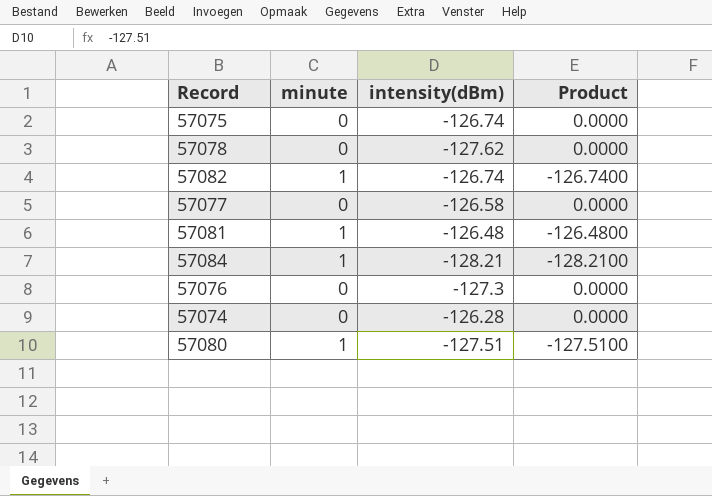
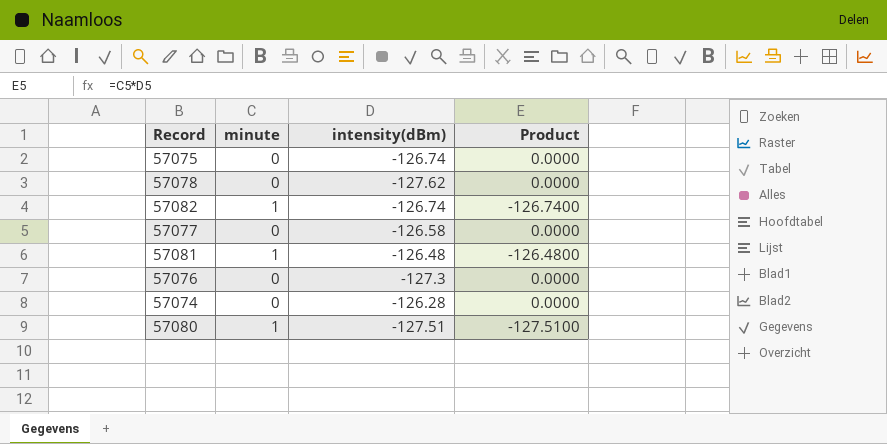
row 57084: 1 | -128.21 | -128.2100 -> none

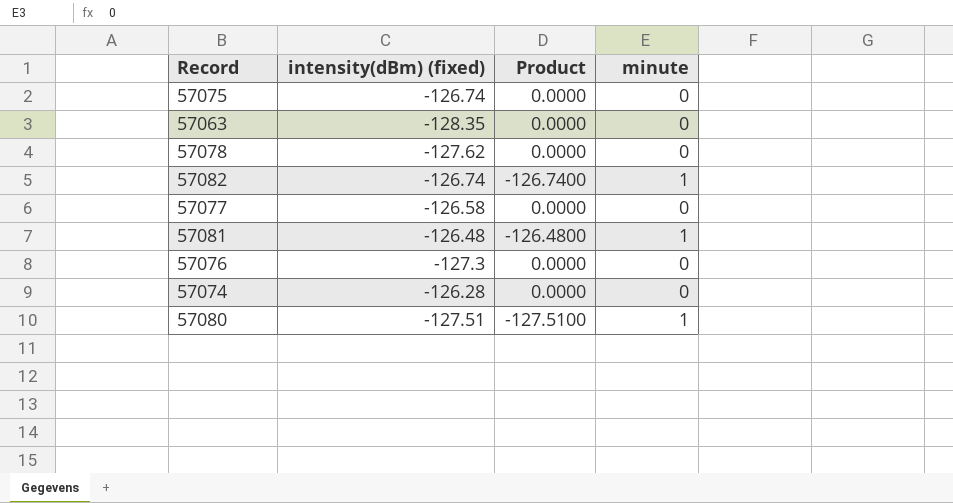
column name: intensity(dBm) -> intensity(dBm) (fixed)
column minute | position: 2 -> 4
row 57063: none -> -128.35 | 0.0000 | 0

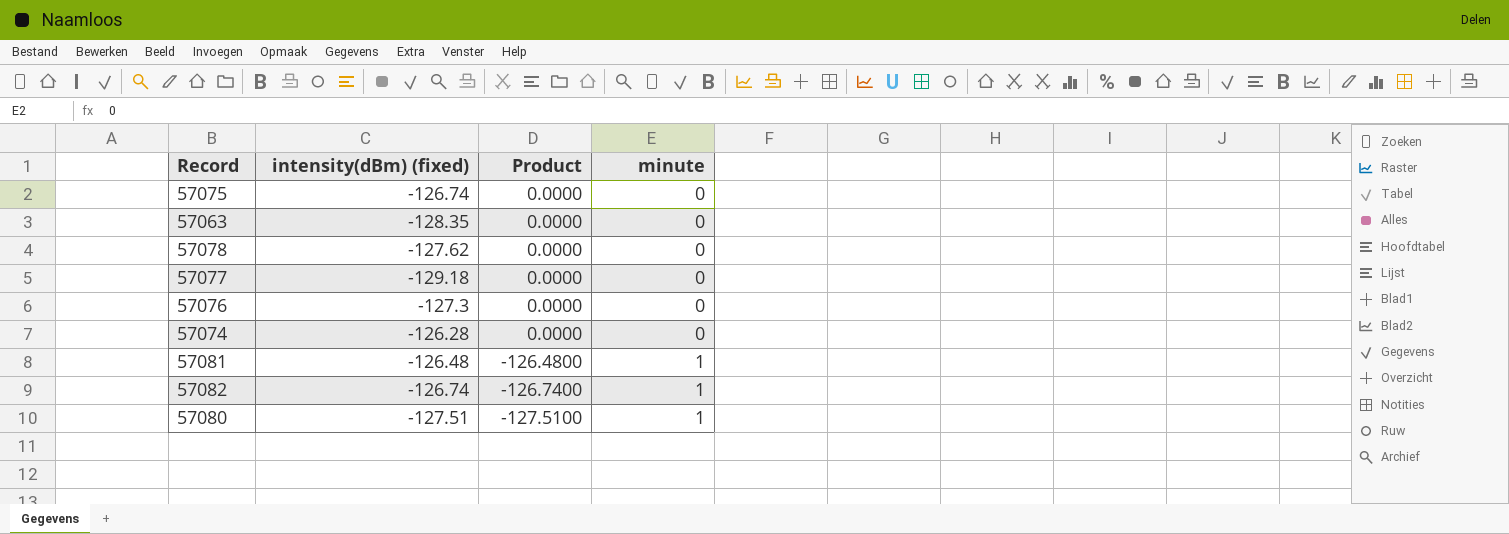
row order: none -> Product descending
57077 | intensity(dBm) (fixed): -126.58 -> -129.18

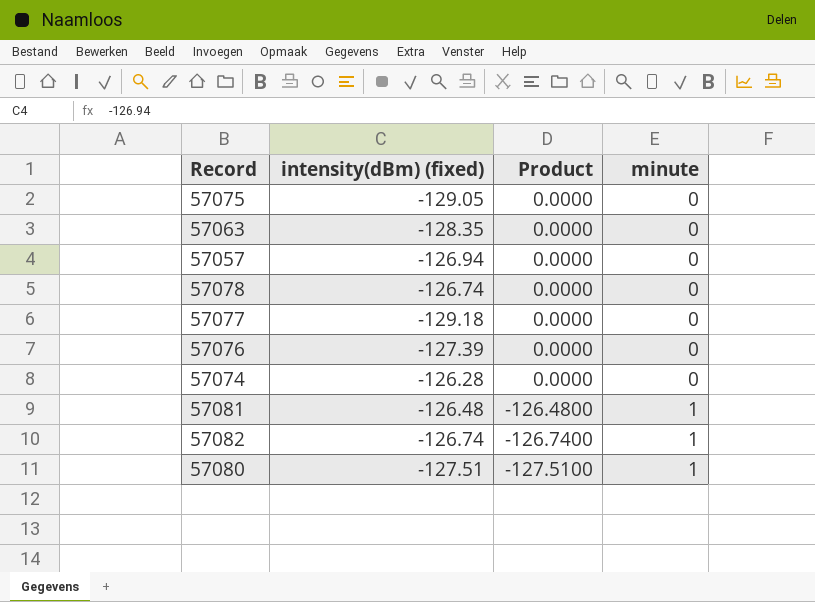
57075 | intensity(dBm) (fixed): -126.74 -> -129.05
row 57057: none -> -126.94 | 0.0000 | 0
57078 | intensity(dBm) (fixed): -127.62 -> -126.74
57076 | intensity(dBm) (fixed): -127.3 -> -127.39

